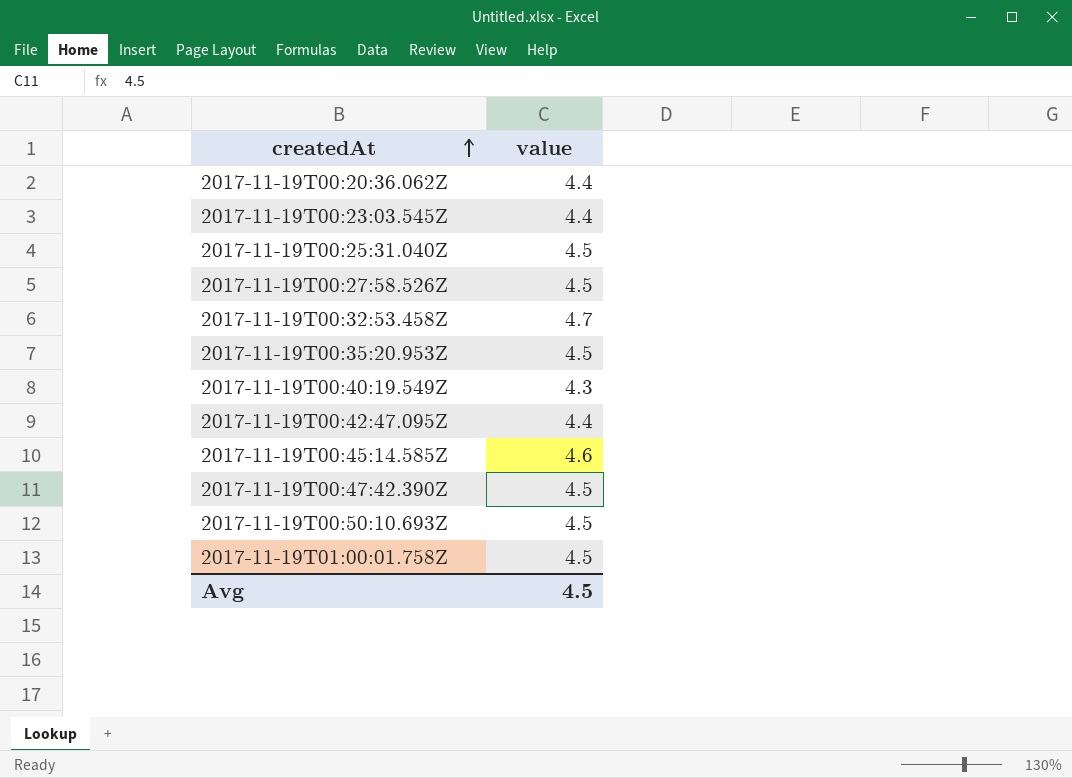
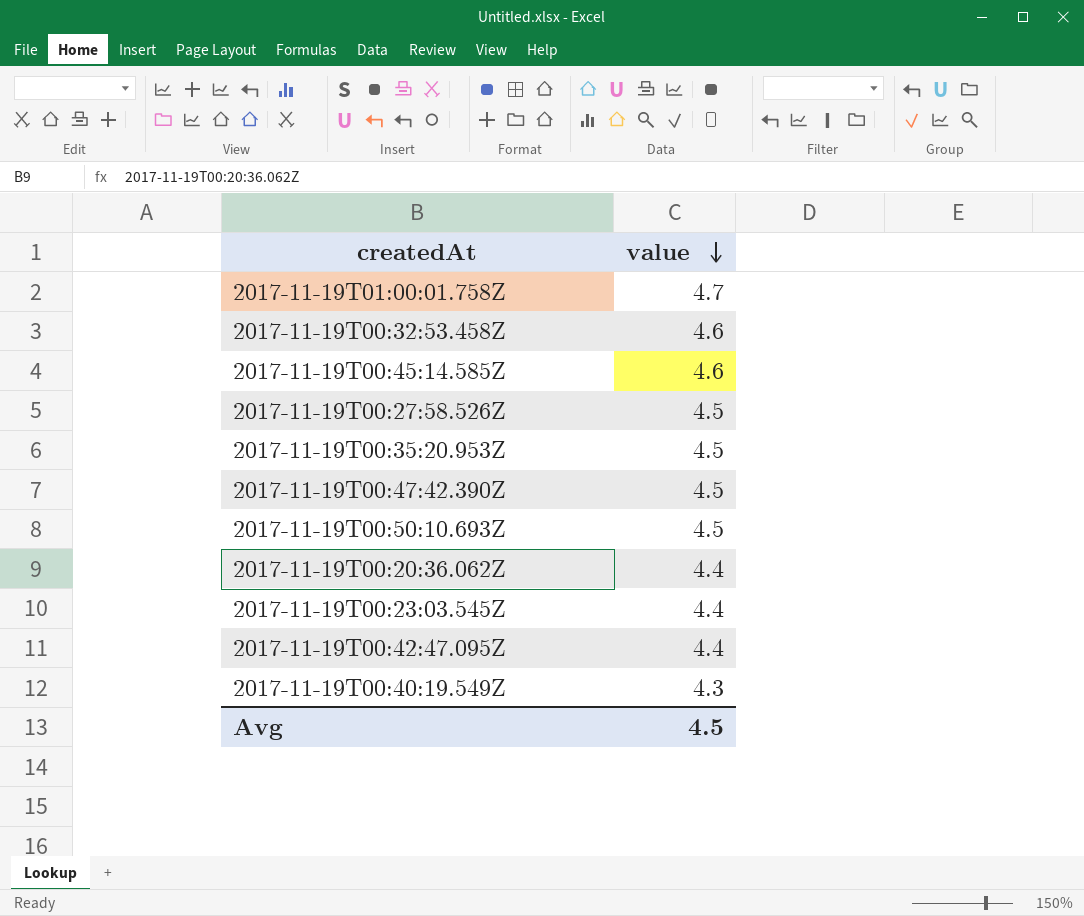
row order: createdAt ascending -> value descending
row 2017-11-19T00:25:31.040Z: 4.5 -> none
2017-11-19T01:00:01.758Z | value: 4.5 -> 4.7
2017-11-19T00:32:53.458Z | value: 4.7 -> 4.6

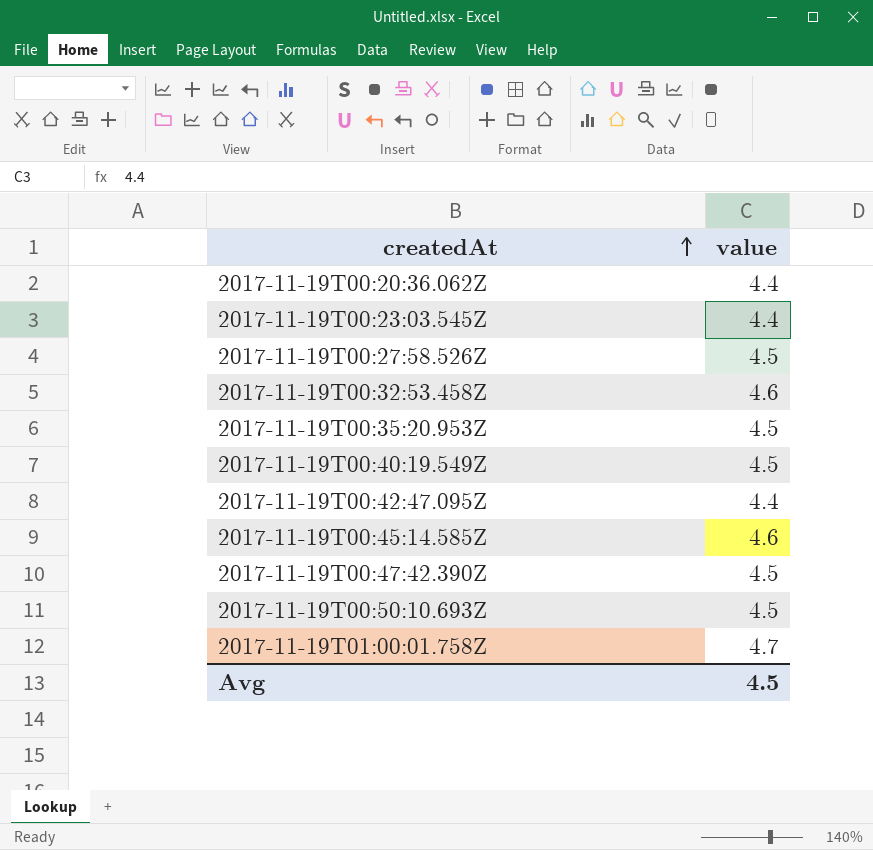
row order: value descending -> createdAt ascending
2017-11-19T00:40:19.549Z | value: 4.3 -> 4.5

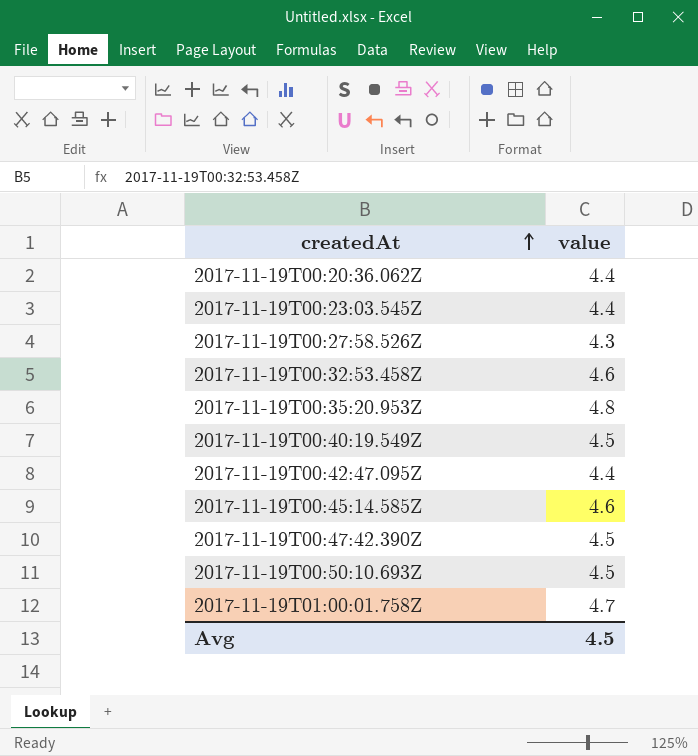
2017-11-19T00:27:58.526Z | value: 4.5 -> 4.3
2017-11-19T00:35:20.953Z | value: 4.5 -> 4.8

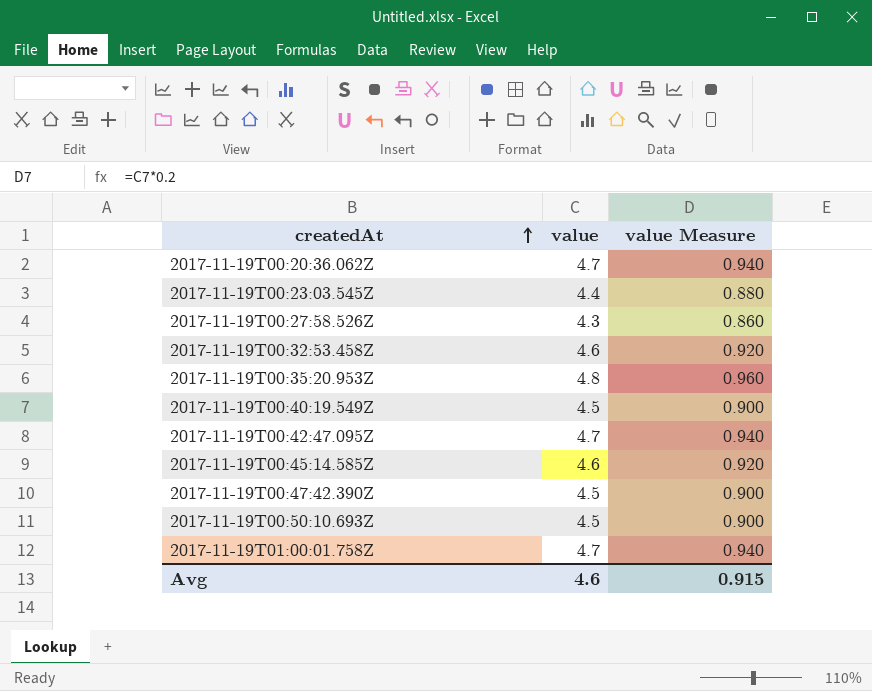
column value Measure | formula: none -> [value] * 0.2
2017-11-19T00:20:36.062Z | value: 4.4 -> 4.7
2017-11-19T00:42:47.095Z | value: 4.4 -> 4.7
Avg | value: 4.5 -> 4.6

